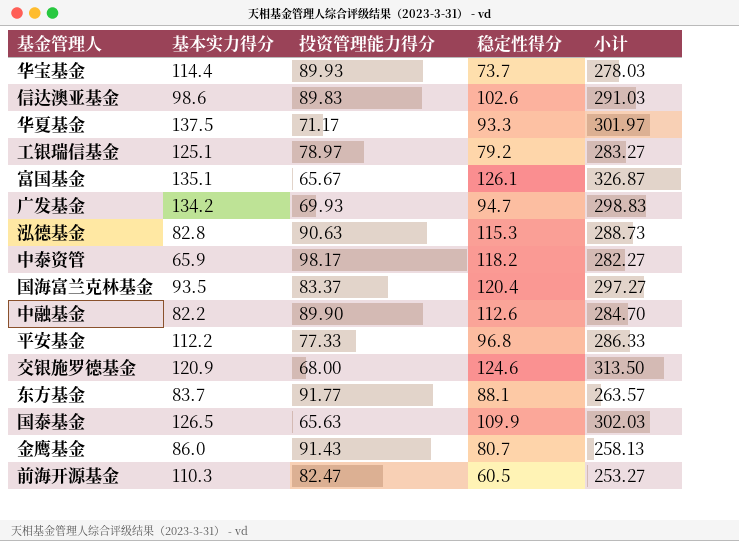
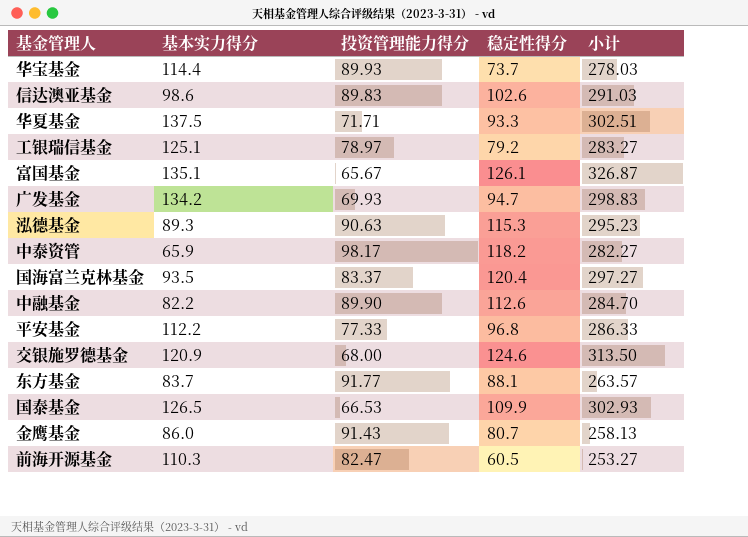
华夏基金 | 投资管理能力得分: 71.17 -> 71.71
华夏基金 | 小计: 301.97 -> 302.51
泓德基金 | 基本实力得分: 82.8 -> 89.3
泓德基金 | 小计: 288.73 -> 295.23
国泰基金 | 投资管理能力得分: 65.63 -> 66.53
国泰基金 | 小计: 302.03 -> 302.93

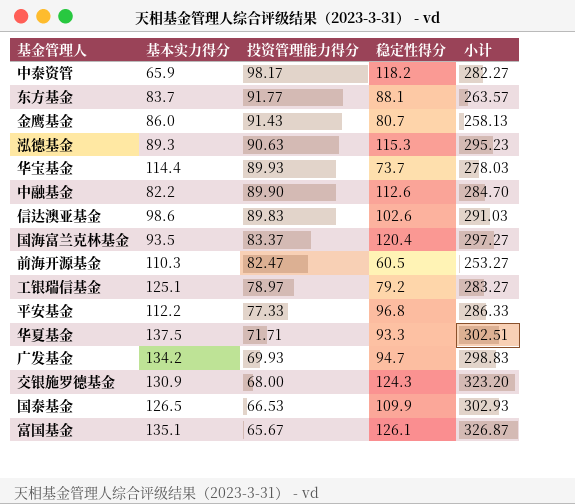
row order: none -> 投资管理能力得分 descending
交银施罗德基金 | 基本实力得分: 120.9 -> 130.9
交银施罗德基金 | 稳定性得分: 124.6 -> 124.3
交银施罗德基金 | 小计: 313.50 -> 323.20

